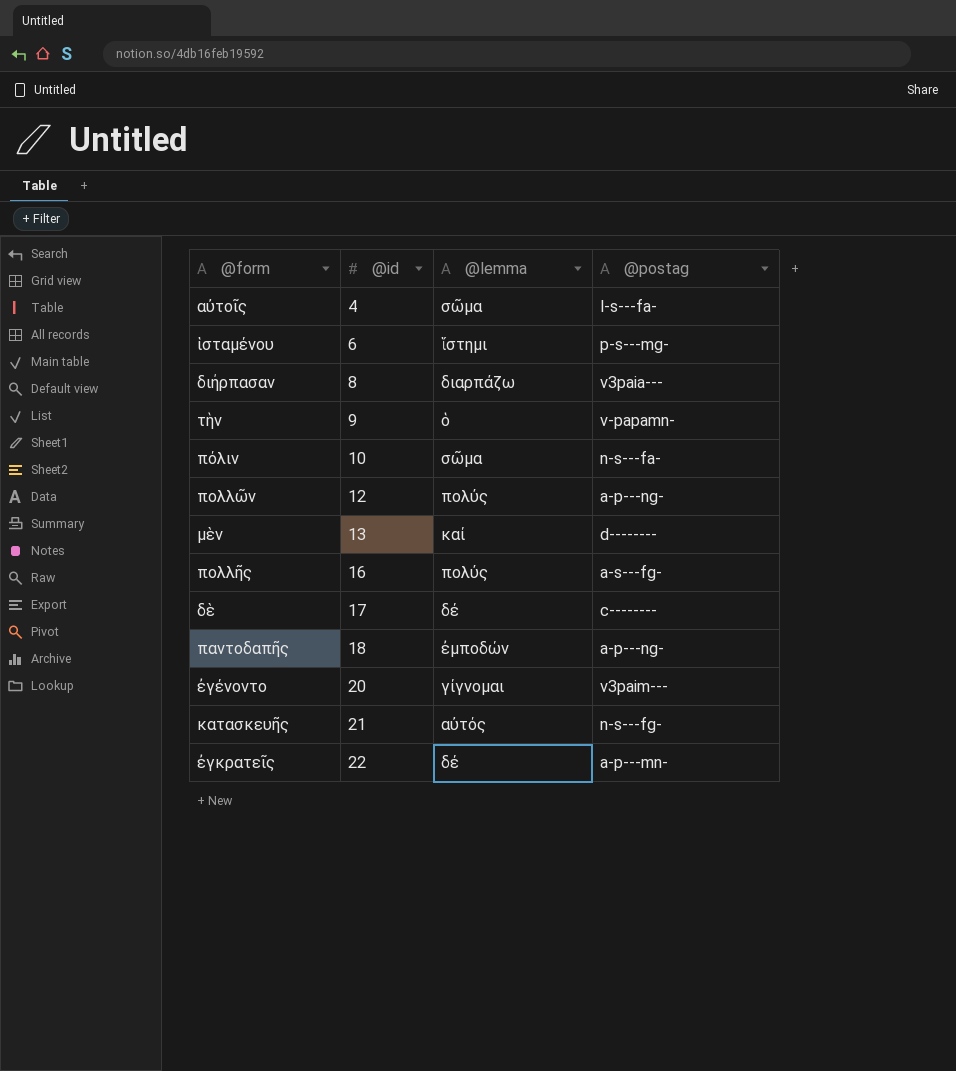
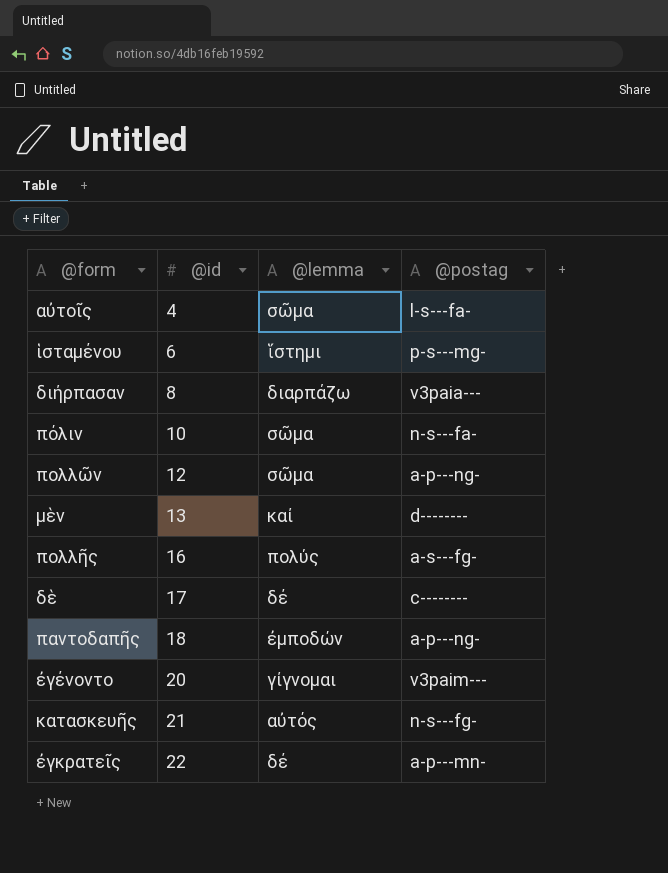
row τὴν: 9 | ὁ | v-papamn- -> none
πολλῶν | @lemma: πολύς -> σῶμα

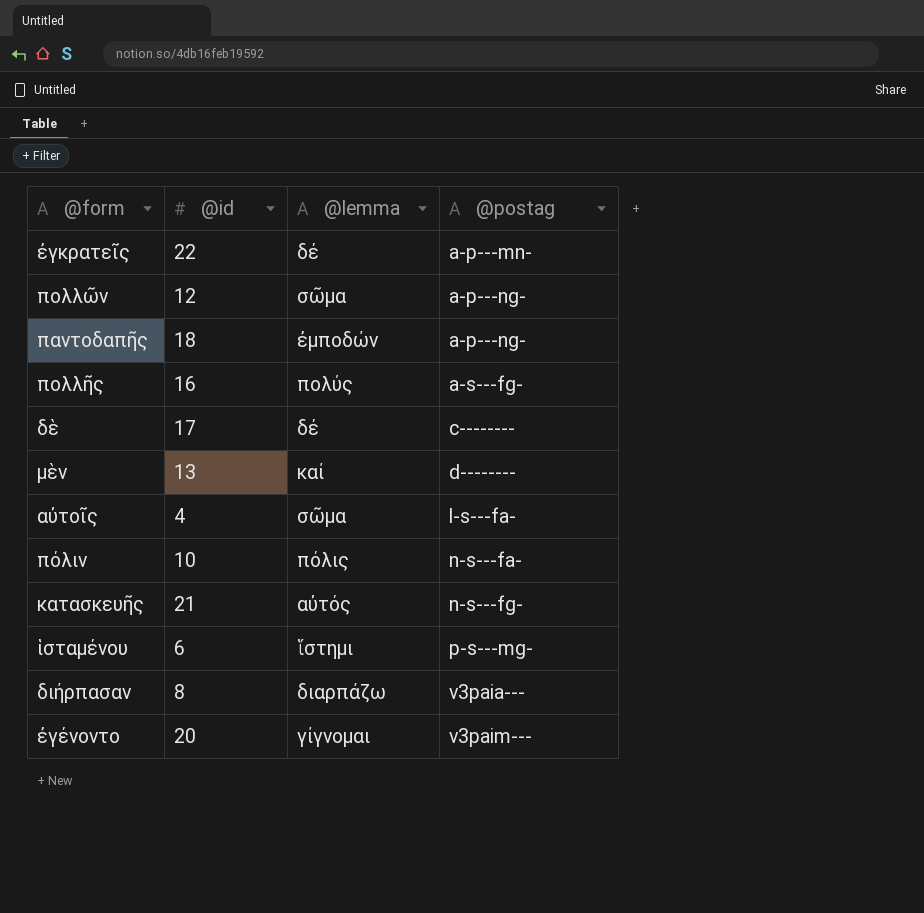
row order: @id ascending -> @postag ascending
πόλιν | @lemma: σῶμα -> πόλις

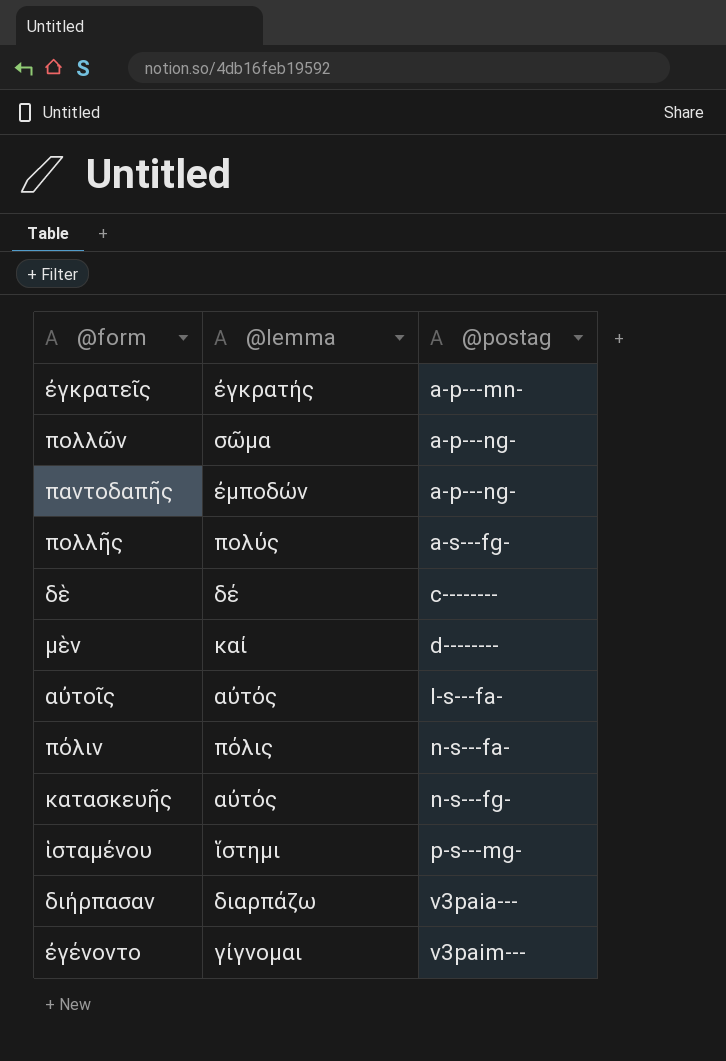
column @id | position: 2 -> none
ἐγκρατεῖς | @lemma: δέ -> ἐγκρατής
αὐτοῖς | @lemma: σῶμα -> αὐτός

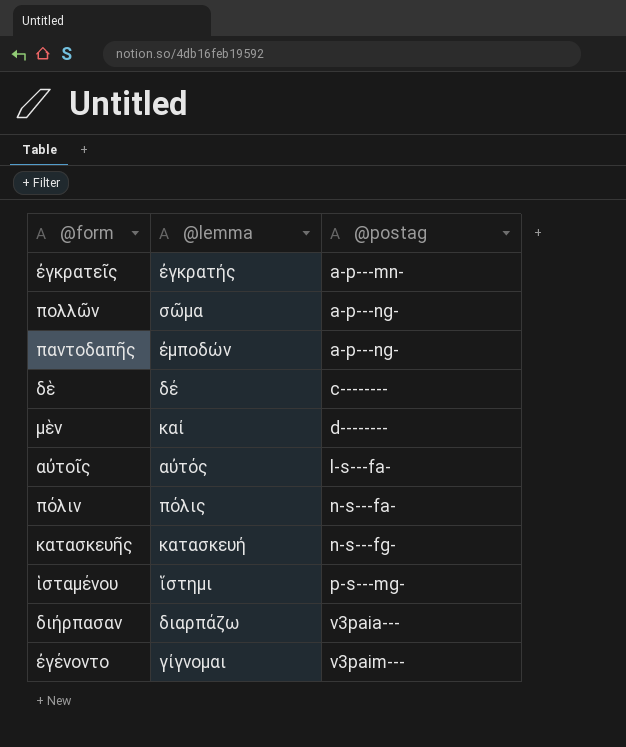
row πολλῆς: πολύς | a-s---fg- -> none
κατασκευῆς | @lemma: αὐτός -> κατασκευή

